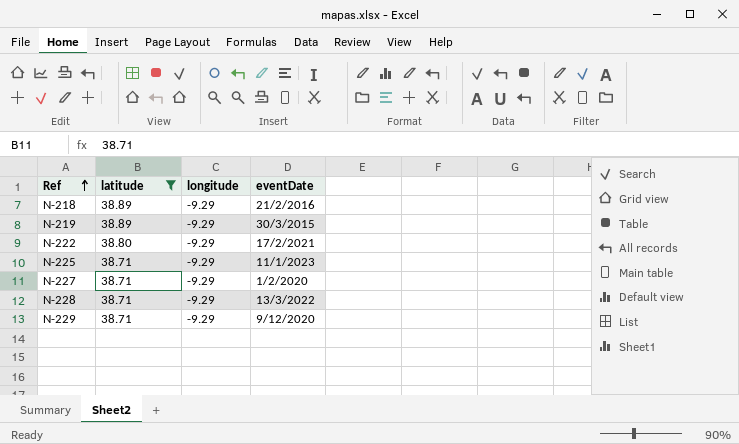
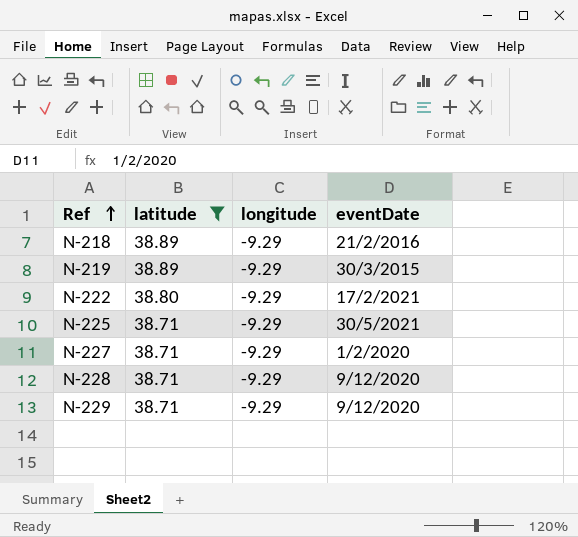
N-225 | eventDate: 11/1/2023 -> 30/5/2021
N-228 | eventDate: 13/3/2022 -> 9/12/2020

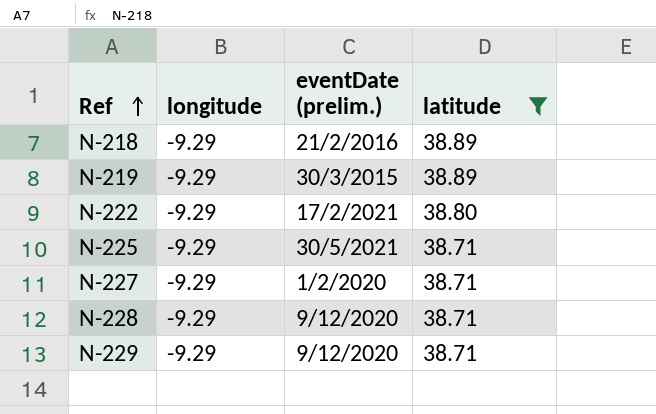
column name: eventDate -> eventDate (prelim.)
column latitude | position: 2 -> 4

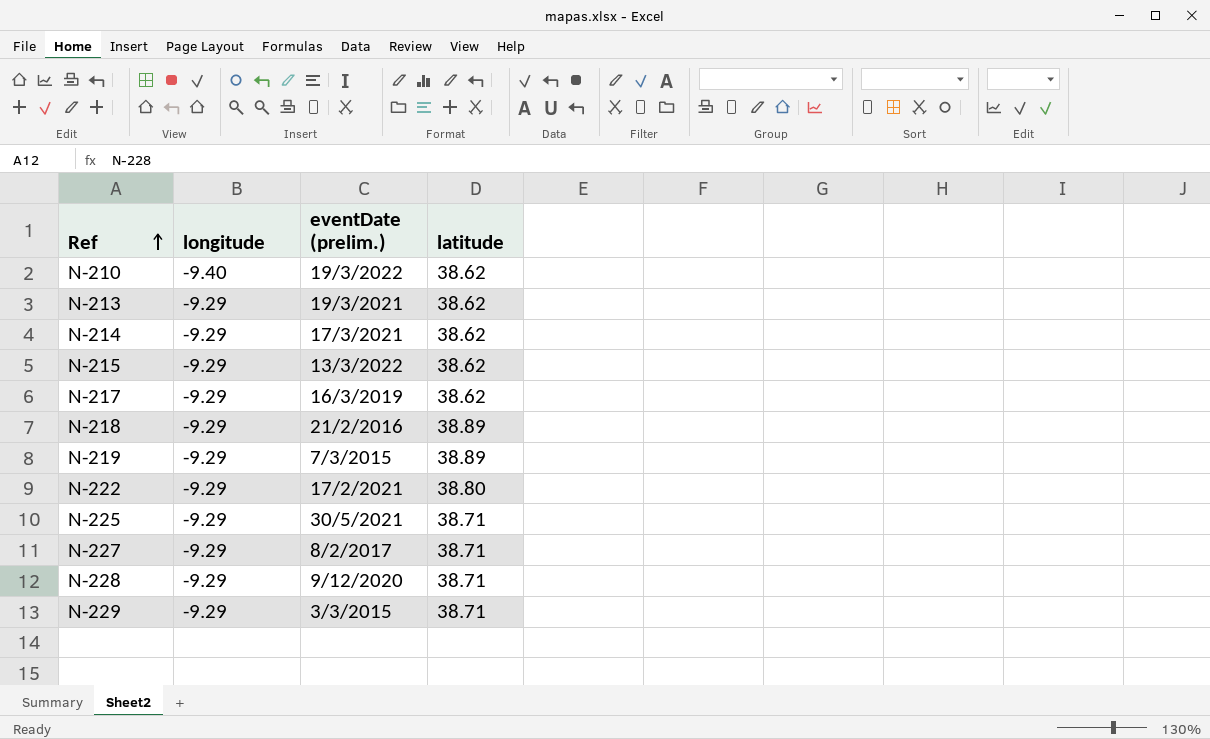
filter: latitude != 38.62 -> none
N-219 | eventDate (prelim.): 30/3/2015 -> 7/3/2015
N-227 | eventDate (prelim.): 1/2/2020 -> 8/2/2017
N-229 | eventDate (prelim.): 9/12/2020 -> 3/3/2015

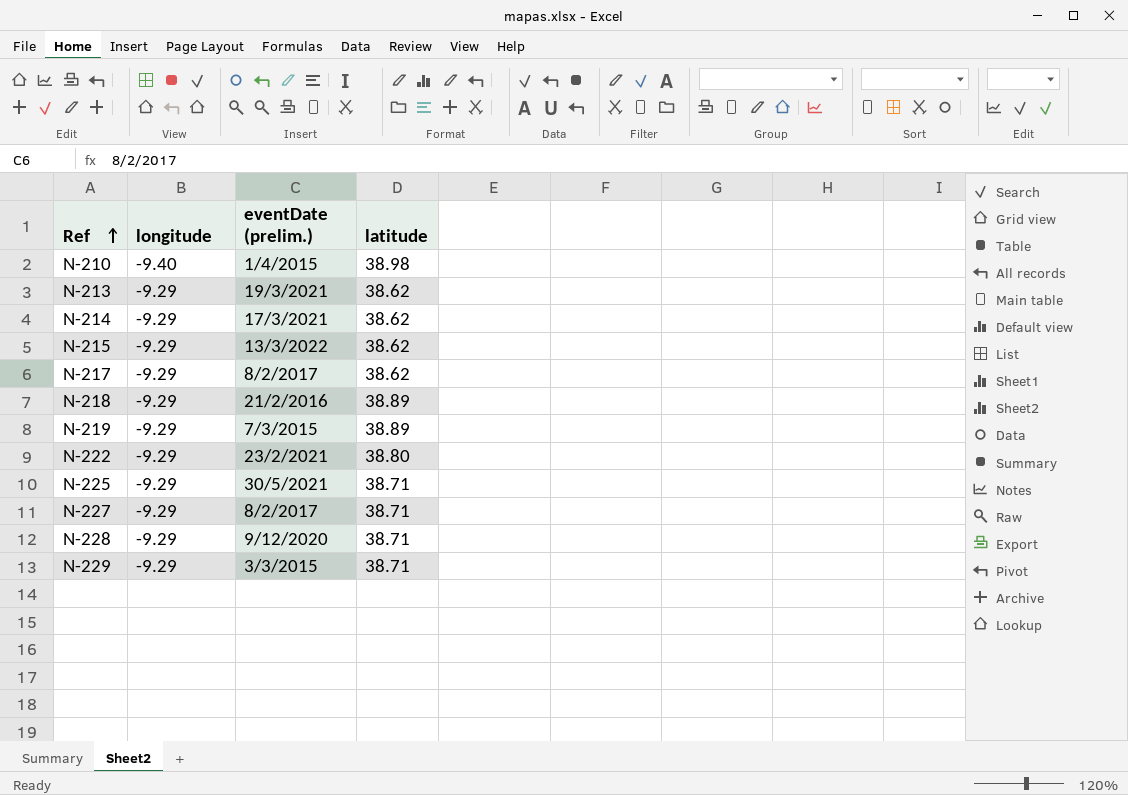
N-210 | eventDate (prelim.): 19/3/2022 -> 1/4/2015
N-210 | latitude: 38.62 -> 38.98
N-217 | eventDate (prelim.): 16/3/2019 -> 8/2/2017
N-222 | eventDate (prelim.): 17/2/2021 -> 23/2/2021

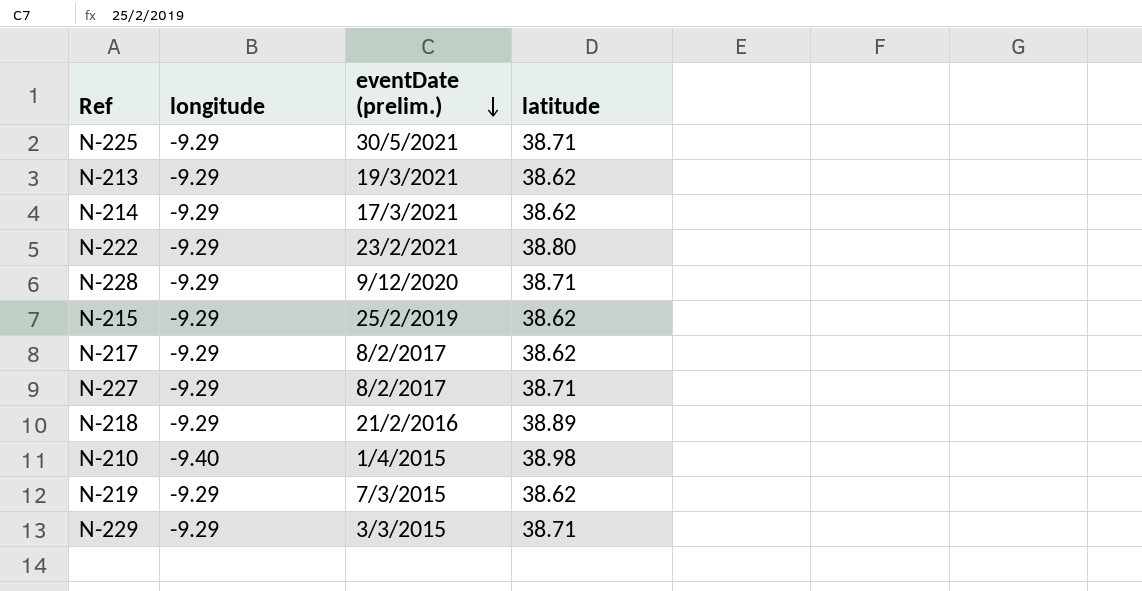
row order: Ref ascending -> eventDate (prelim.) descending
N-215 | eventDate (prelim.): 13/3/2022 -> 25/2/2019
N-219 | latitude: 38.89 -> 38.62

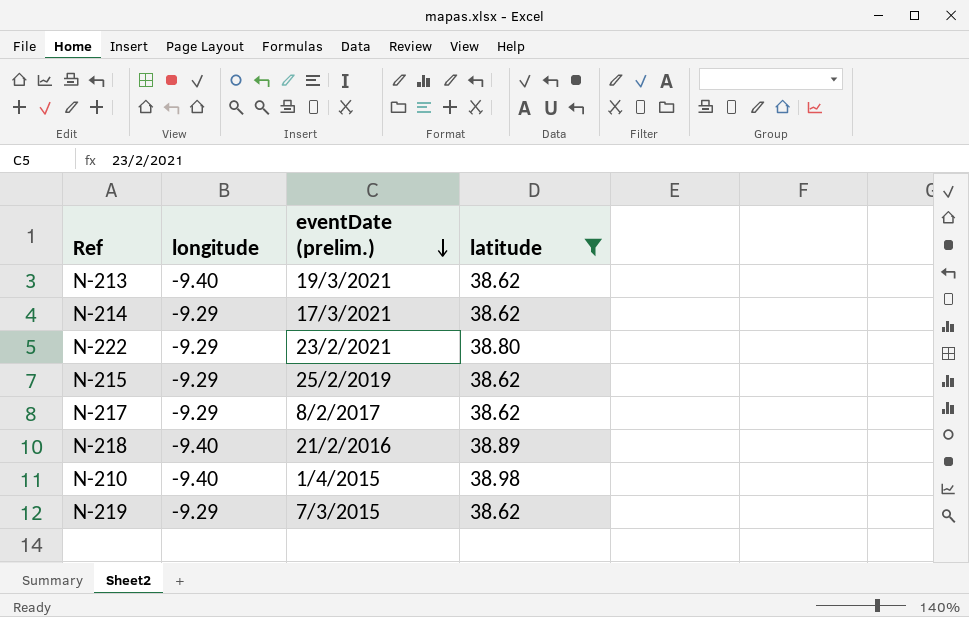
filter: none -> latitude != 38.71
N-213 | longitude: -9.29 -> -9.40
N-218 | longitude: -9.29 -> -9.40

